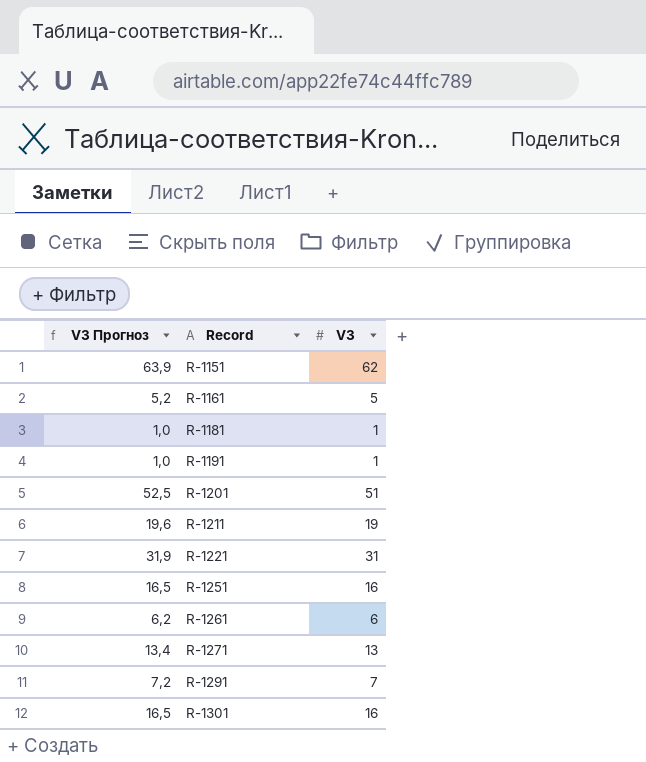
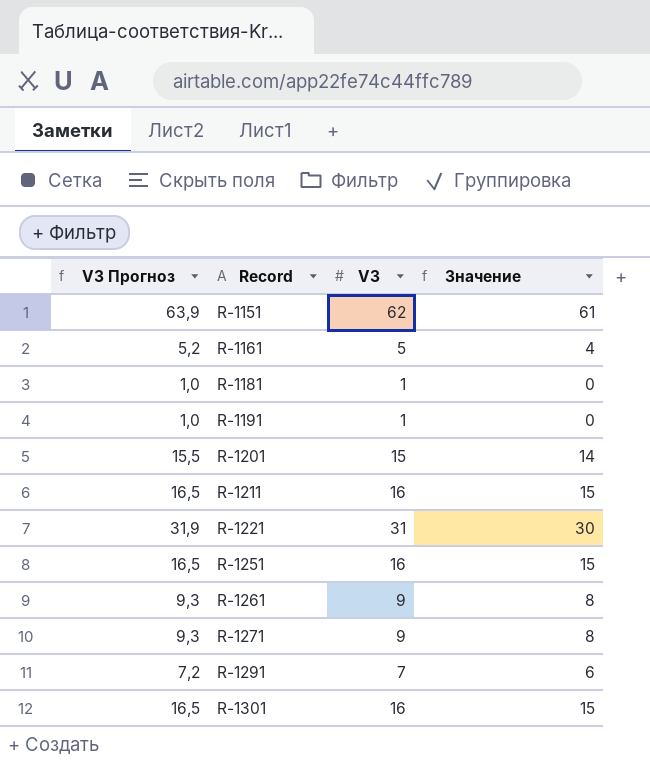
column Значение | formula: none -> [V3] - 1
R-1201 | V3 Прогноз: 52,5 -> 15,5
R-1201 | V3: 51 -> 15
R-1211 | V3 Прогноз: 19,6 -> 16,5
R-1211 | V3: 19 -> 16
R-1261 | V3 Прогноз: 6,2 -> 9,3
R-1261 | V3: 6 -> 9
R-1271 | V3 Прогноз: 13,4 -> 9,3
R-1271 | V3: 13 -> 9

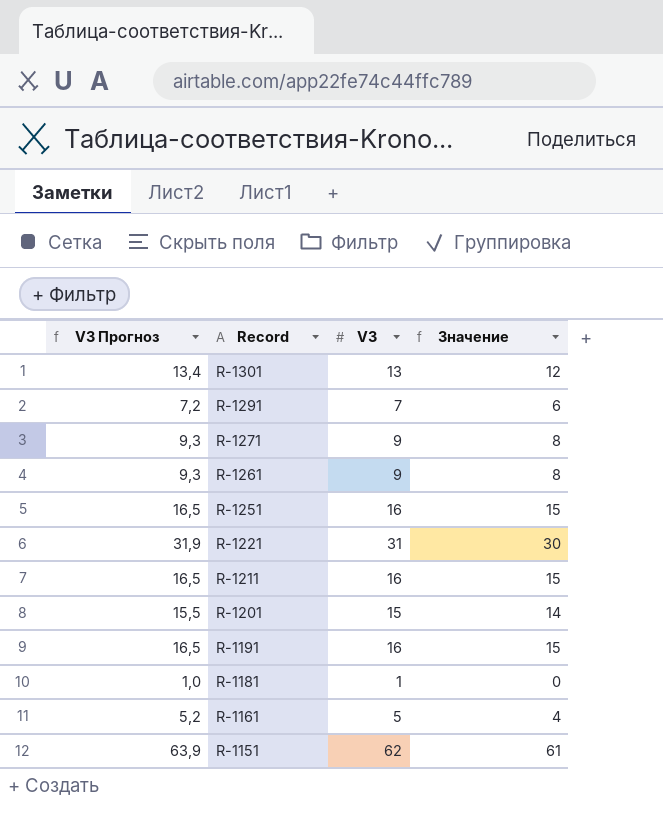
row order: Record ascending -> Record descending
R-1301 | V3 Прогноз: 16,5 -> 13,4
R-1301 | V3: 16 -> 13
R-1301 | Значение: 15 -> 12
R-1191 | V3 Прогноз: 1,0 -> 16,5
R-1191 | V3: 1 -> 16
R-1191 | Значение: 0 -> 15

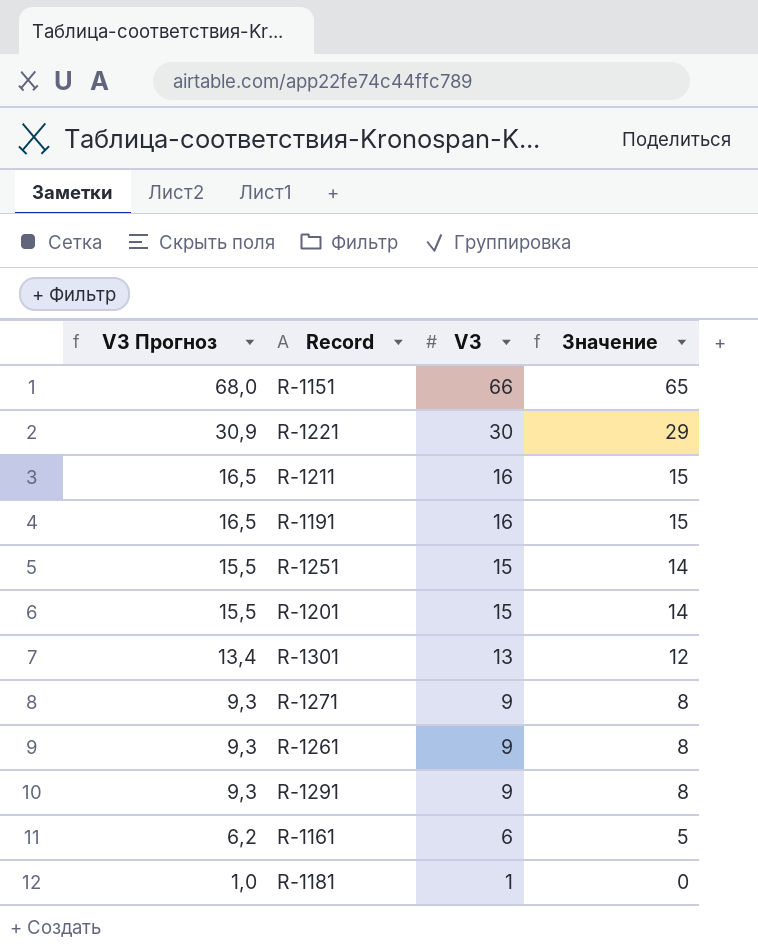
row order: Record descending -> V3 Прогноз descending
R-1151 | V3 Прогноз: 63,9 -> 68,0
R-1151 | V3: 62 -> 66
R-1151 | Значение: 61 -> 65
R-1221 | V3 Прогноз: 31,9 -> 30,9
R-1221 | V3: 31 -> 30
R-1221 | Значение: 30 -> 29
R-1251 | V3 Прогноз: 16,5 -> 15,5
R-1251 | V3: 16 -> 15
R-1251 | Значение: 15 -> 14
R-1291 | V3 Прогноз: 7,2 -> 9,3
R-1291 | V3: 7 -> 9
R-1291 | Значение: 6 -> 8
R-1161 | V3 Прогноз: 5,2 -> 6,2
R-1161 | V3: 5 -> 6
R-1161 | Значение: 4 -> 5

